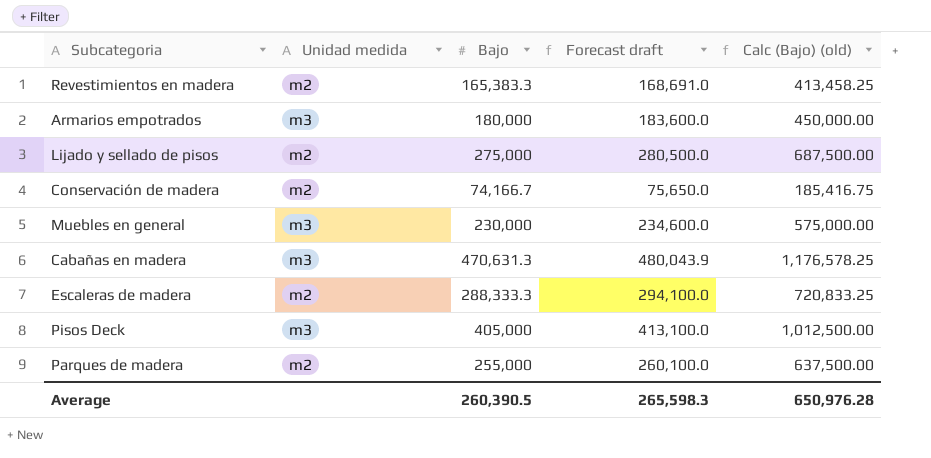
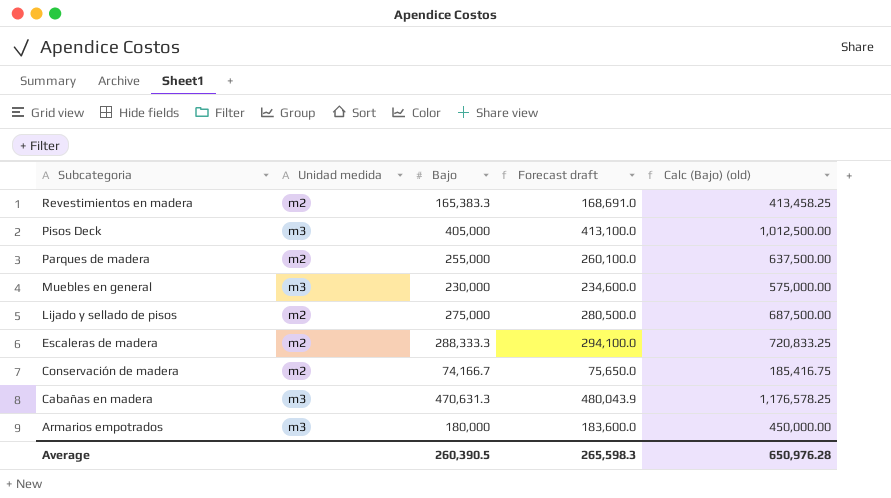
row order: none -> Subcategoria descending

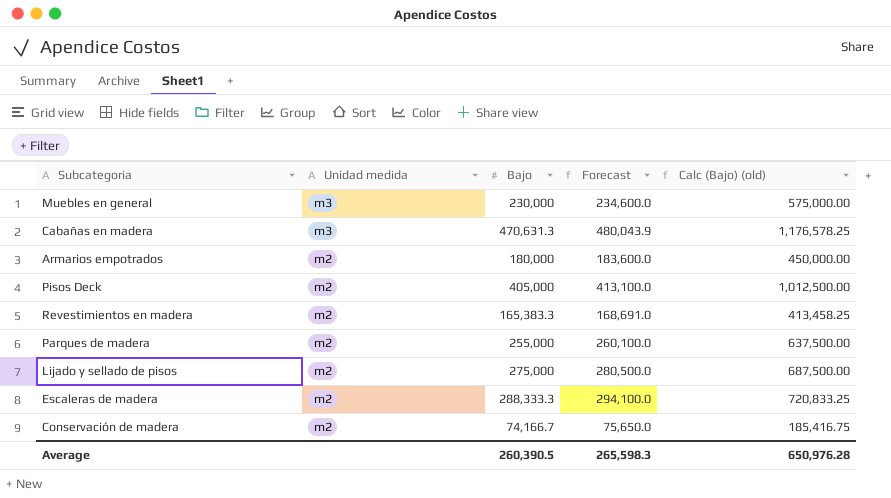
row order: Subcategoria descending -> Unidad medida descending
column name: Forecast draft -> Forecast
Armarios empotrados | Unidad medida: m3 -> m2
Pisos Deck | Unidad medida: m3 -> m2

